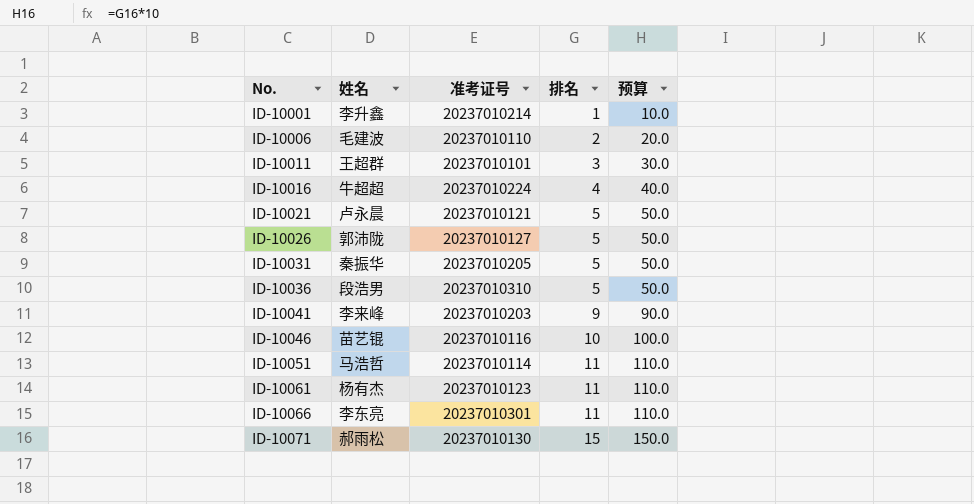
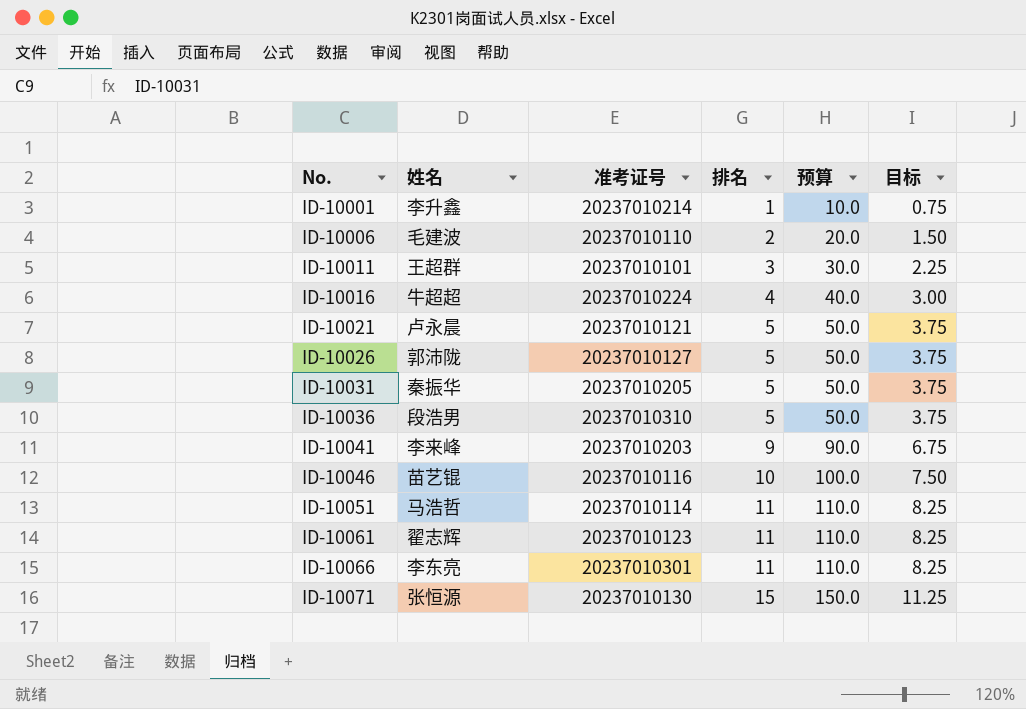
column 目标 | formula: none -> [排名] * 0.75
ID-10061 | 姓名: 杨有杰 -> 翟志辉
ID-10071 | 姓名: 郝雨松 -> 张恒源

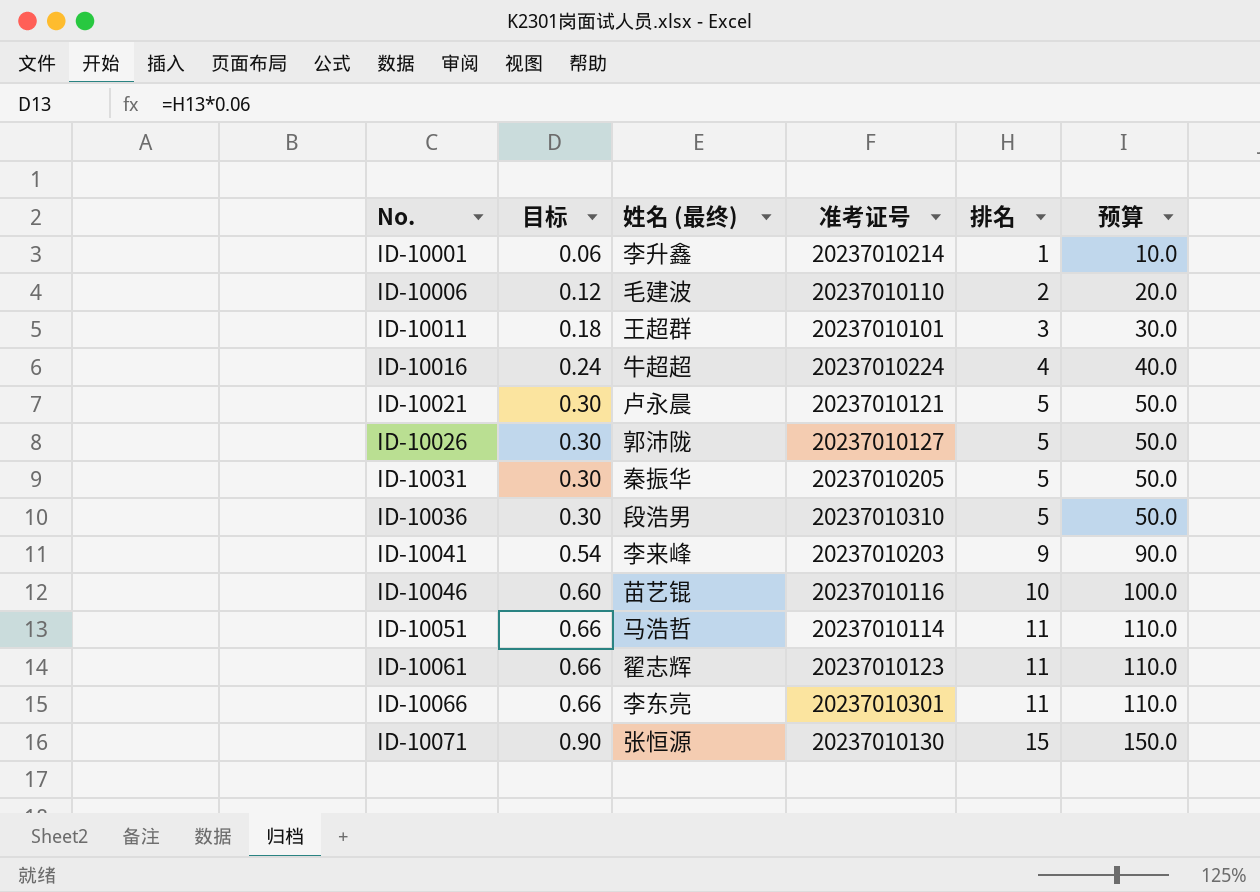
column 目标 | formula: [排名] * 0.75 -> [排名] * 0.06
column 目标 | position: 6 -> 2
column name: 姓名 -> 姓名 (最终)

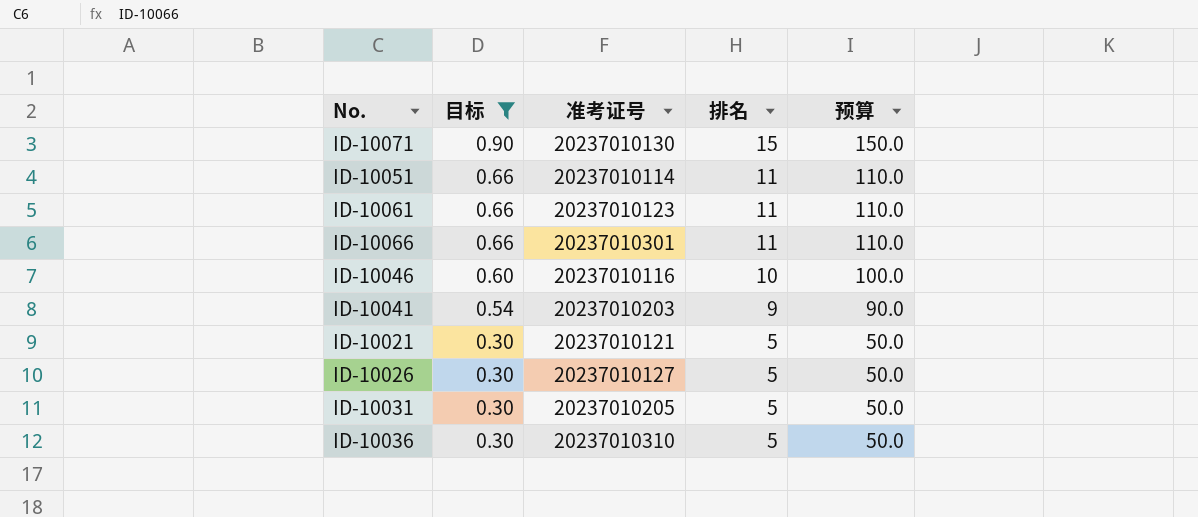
filter: none -> 目标 >= 0.30
row order: No. ascending -> 目标 descending
column 姓名 (最终) | position: 3 -> none

